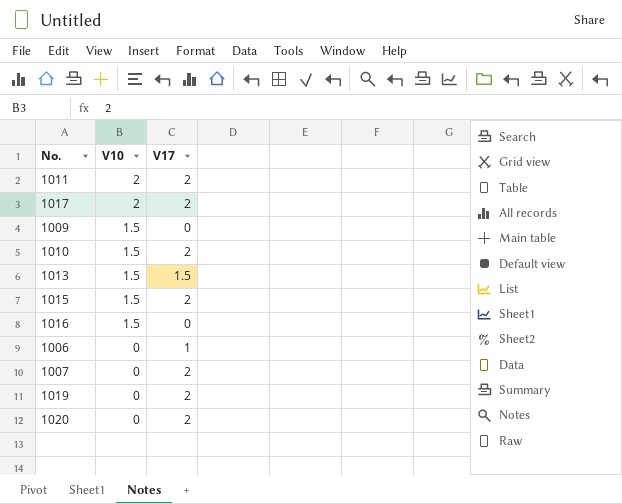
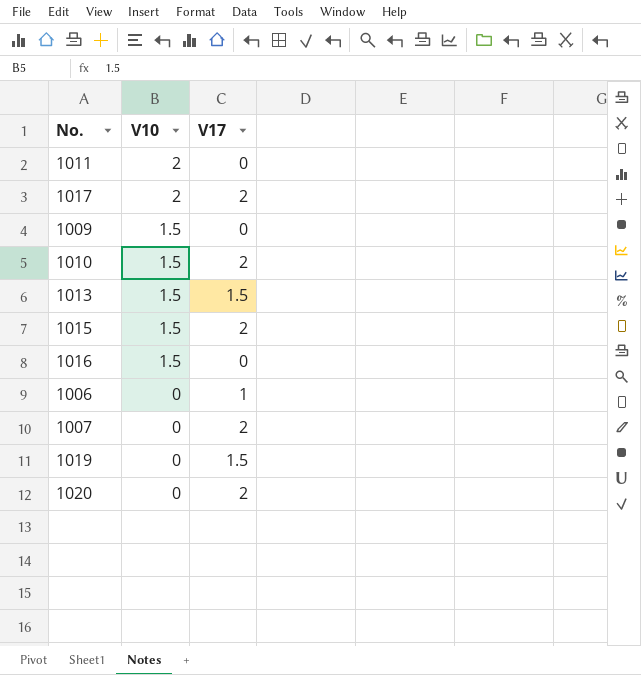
1011 | V17: 2 -> 0
1019 | V17: 2 -> 1.5

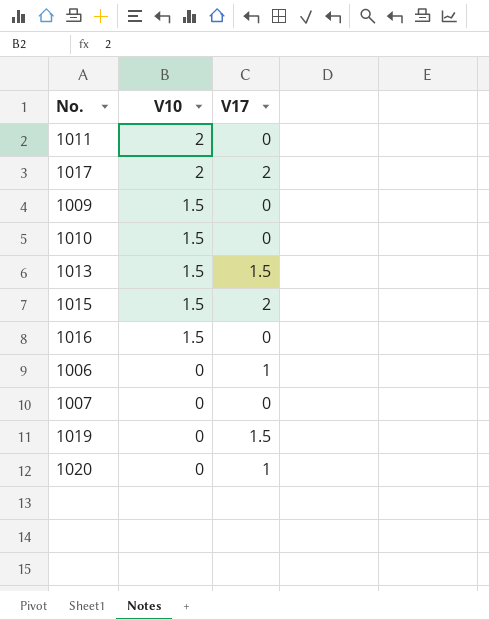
1010 | V17: 2 -> 0
1007 | V17: 2 -> 0
1020 | V17: 2 -> 1

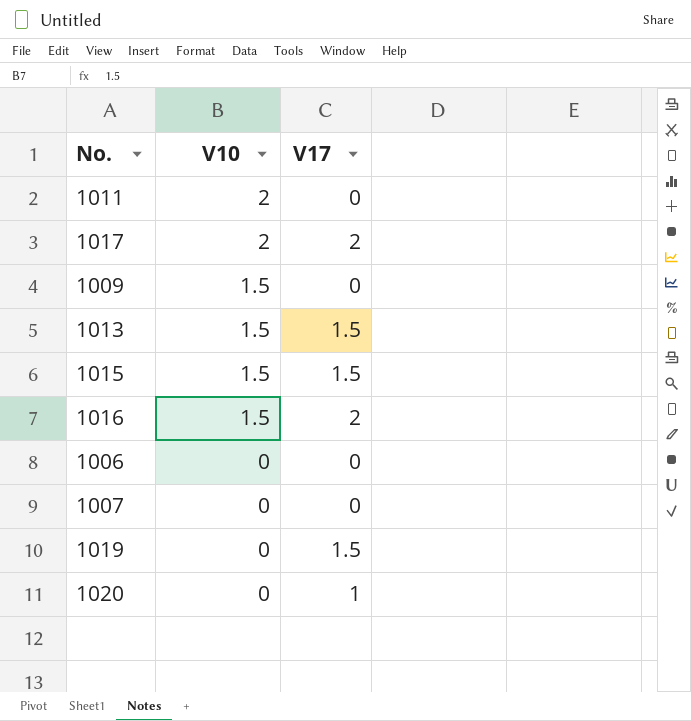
row 1010: 1.5 | 0 -> none
1015 | V17: 2 -> 1.5
1016 | V17: 0 -> 2
1006 | V17: 1 -> 0

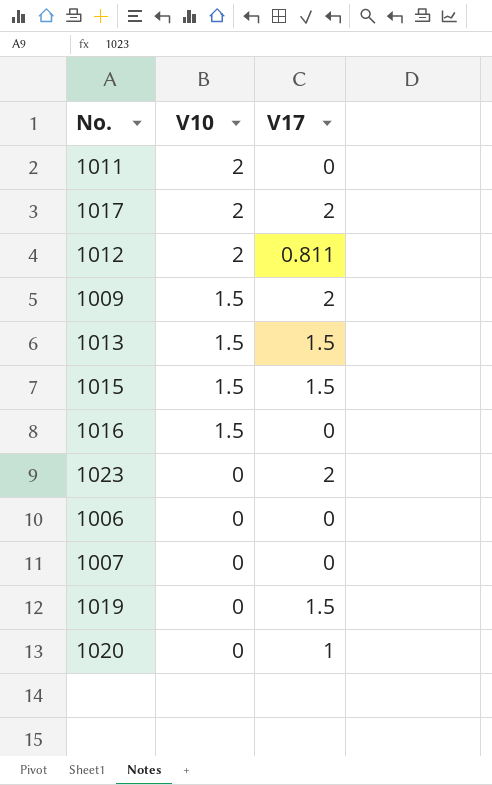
row 1012: none -> 2 | 0.811
1009 | V17: 0 -> 2
1016 | V17: 2 -> 0
row 1023: none -> 0 | 2

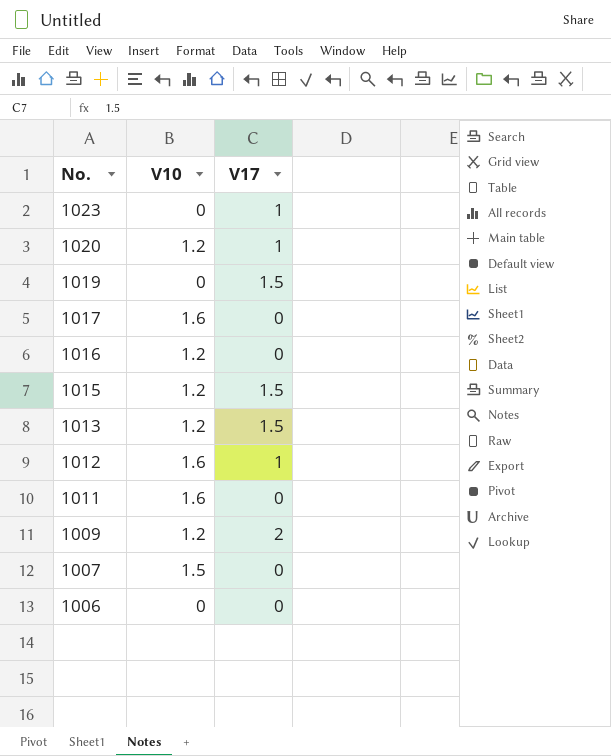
row order: V10 descending -> No. descending
1023 | V17: 2 -> 1
1020 | V10: 0 -> 1.2
1017 | V10: 2 -> 1.6
1017 | V17: 2 -> 0
1016 | V10: 1.5 -> 1.2
1015 | V10: 1.5 -> 1.2
1013 | V10: 1.5 -> 1.2
1012 | V10: 2 -> 1.6
1012 | V17: 0.811 -> 1
1011 | V10: 2 -> 1.6
1009 | V10: 1.5 -> 1.2
1007 | V10: 0 -> 1.5

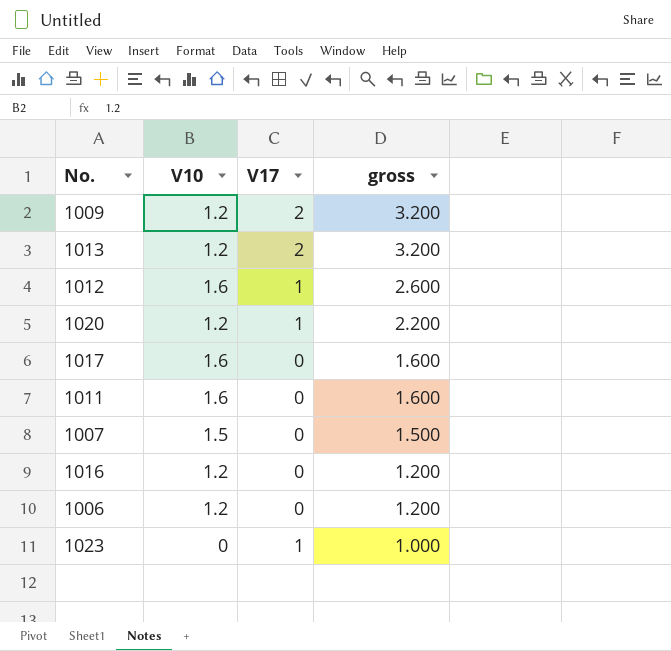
row order: No. descending -> gross descending
column gross | formula: none -> [V10] + [V17]
row 1019: 0 | 1.5 -> none
row 1015: 1.2 | 1.5 -> none
1013 | V17: 1.5 -> 2
1006 | V10: 0 -> 1.2

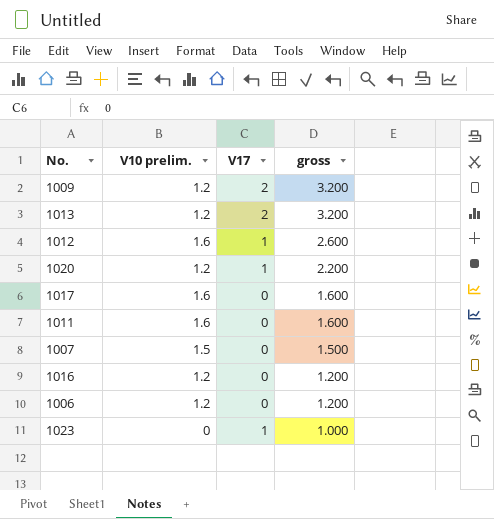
column name: V10 -> V10 prelim.

